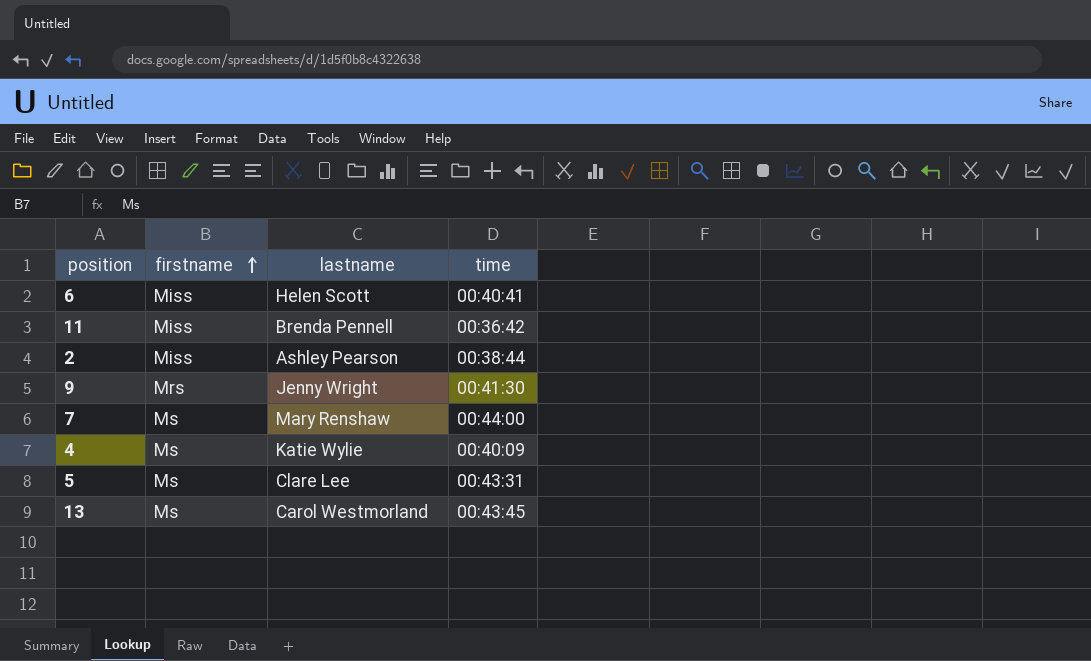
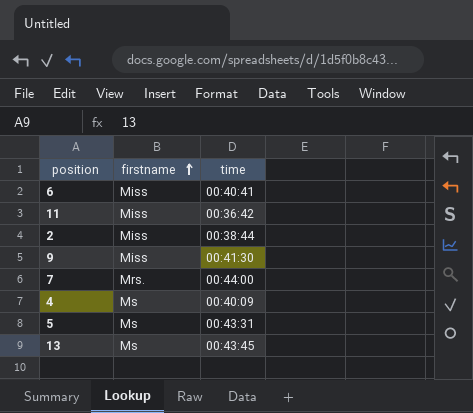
column lastname | position: 3 -> none
9 | firstname: Mrs -> Miss
7 | firstname: Ms -> Mrs.

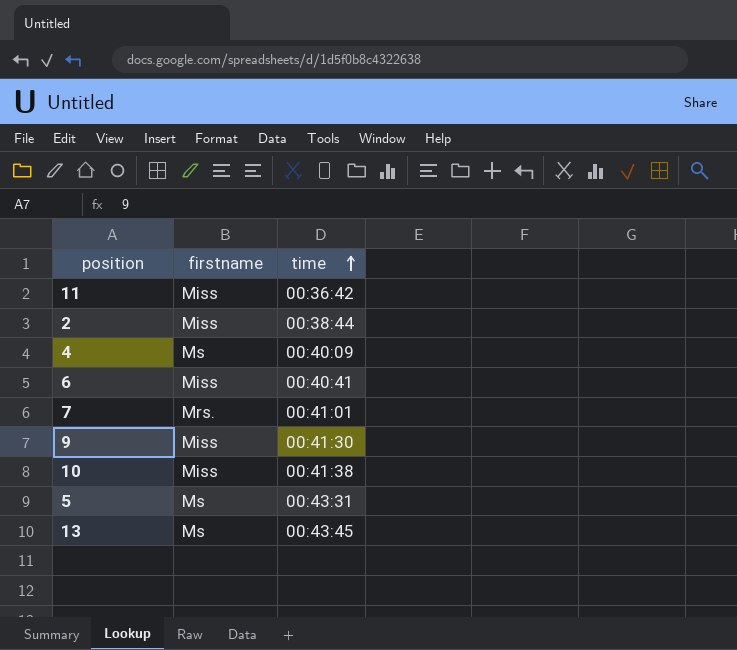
row order: firstname ascending -> time ascending
7 | time: 00:44:00 -> 00:41:01
row 10: none -> Miss | 00:41:38

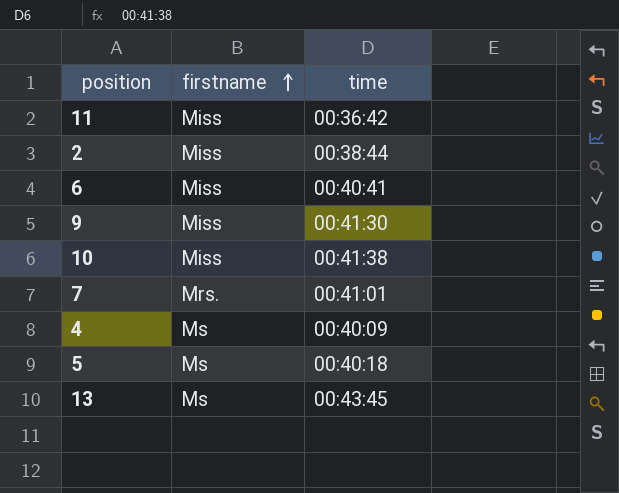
row order: time ascending -> firstname ascending
5 | time: 00:43:31 -> 00:40:18

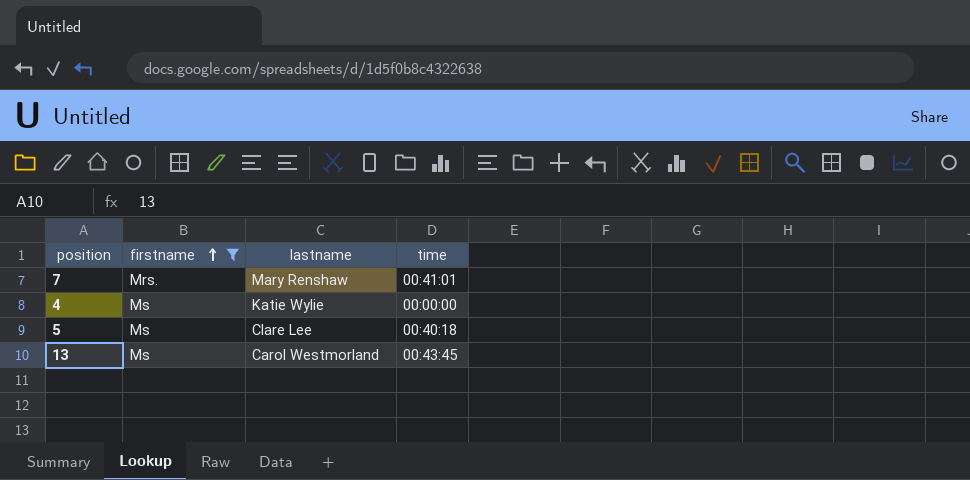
filter: none -> firstname != Miss
column lastname | position: none -> 3
4 | time: 00:40:09 -> 00:00:00

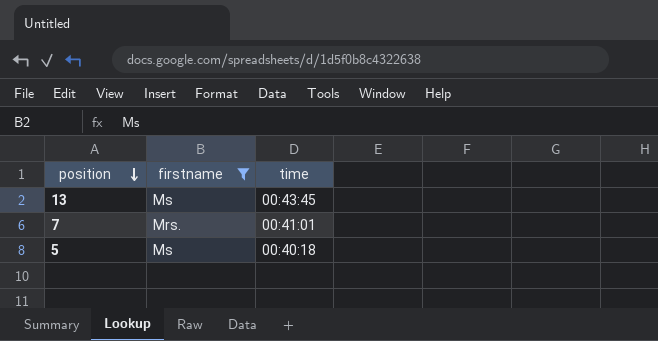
row order: firstname ascending -> position descending
column lastname | position: 3 -> none
row 4: Ms | Katie Wylie | 00:00:00 -> none

